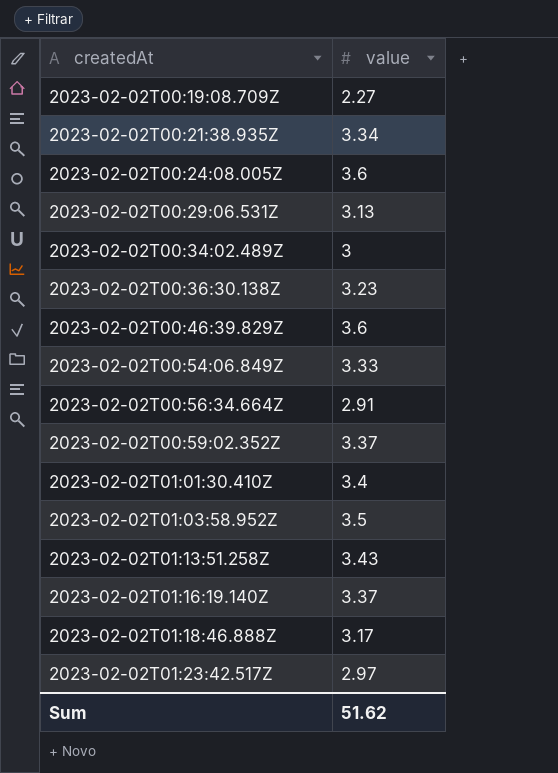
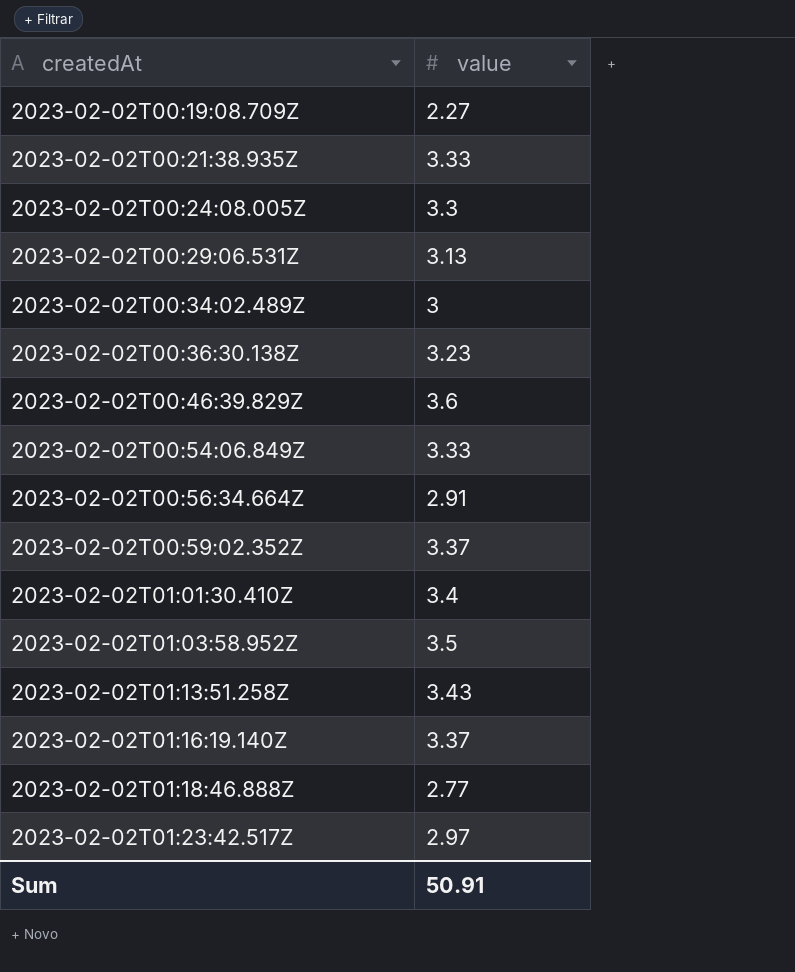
2023-02-02T00:21:38.935Z | value: 3.34 -> 3.33
2023-02-02T00:24:08.005Z | value: 3.6 -> 3.3
2023-02-02T01:18:46.888Z | value: 3.17 -> 2.77
Sum | value: 51.62 -> 50.91

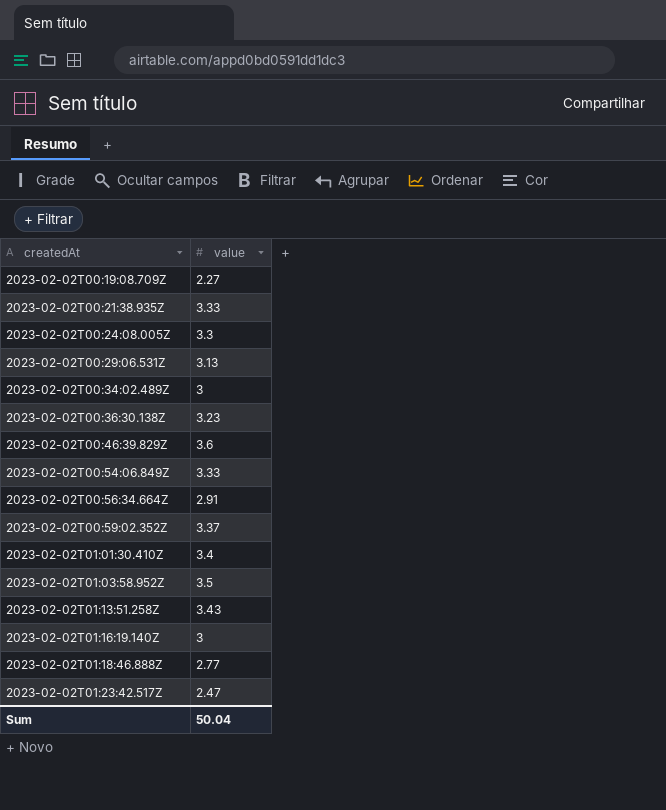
2023-02-02T01:16:19.140Z | value: 3.37 -> 3
2023-02-02T01:23:42.517Z | value: 2.97 -> 2.47
Sum | value: 50.91 -> 50.04

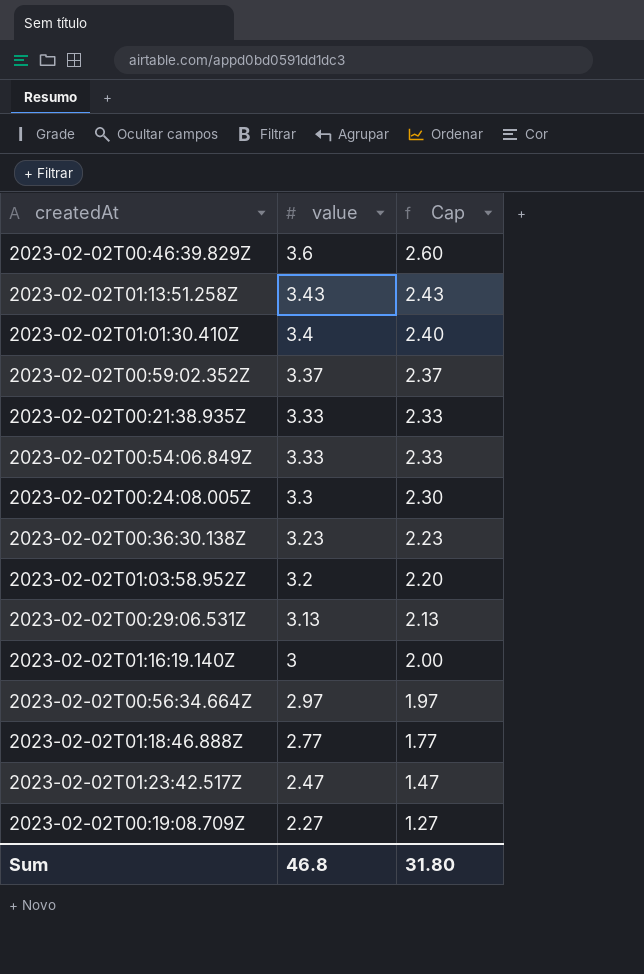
row order: createdAt ascending -> value descending
column Cap | formula: none -> [value] - 1
row 2023-02-02T00:34:02.489Z: 3 -> none
2023-02-02T01:03:58.952Z | value: 3.5 -> 3.2
2023-02-02T00:56:34.664Z | value: 2.91 -> 2.97
Sum | value: 50.04 -> 46.8

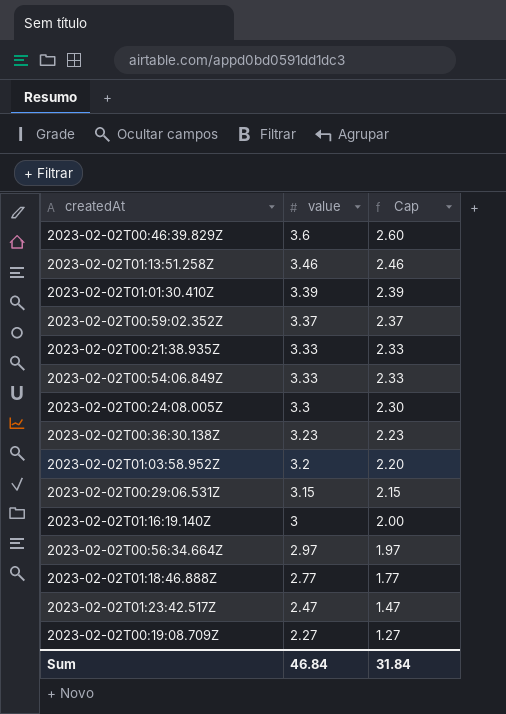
2023-02-02T01:13:51.258Z | value: 3.43 -> 3.46
2023-02-02T01:13:51.258Z | Cap: 2.43 -> 2.46
2023-02-02T01:01:30.410Z | value: 3.4 -> 3.39
2023-02-02T01:01:30.410Z | Cap: 2.40 -> 2.39
2023-02-02T00:29:06.531Z | value: 3.13 -> 3.15
2023-02-02T00:29:06.531Z | Cap: 2.13 -> 2.15
Sum | value: 46.8 -> 46.84
Sum | Cap: 31.80 -> 31.84

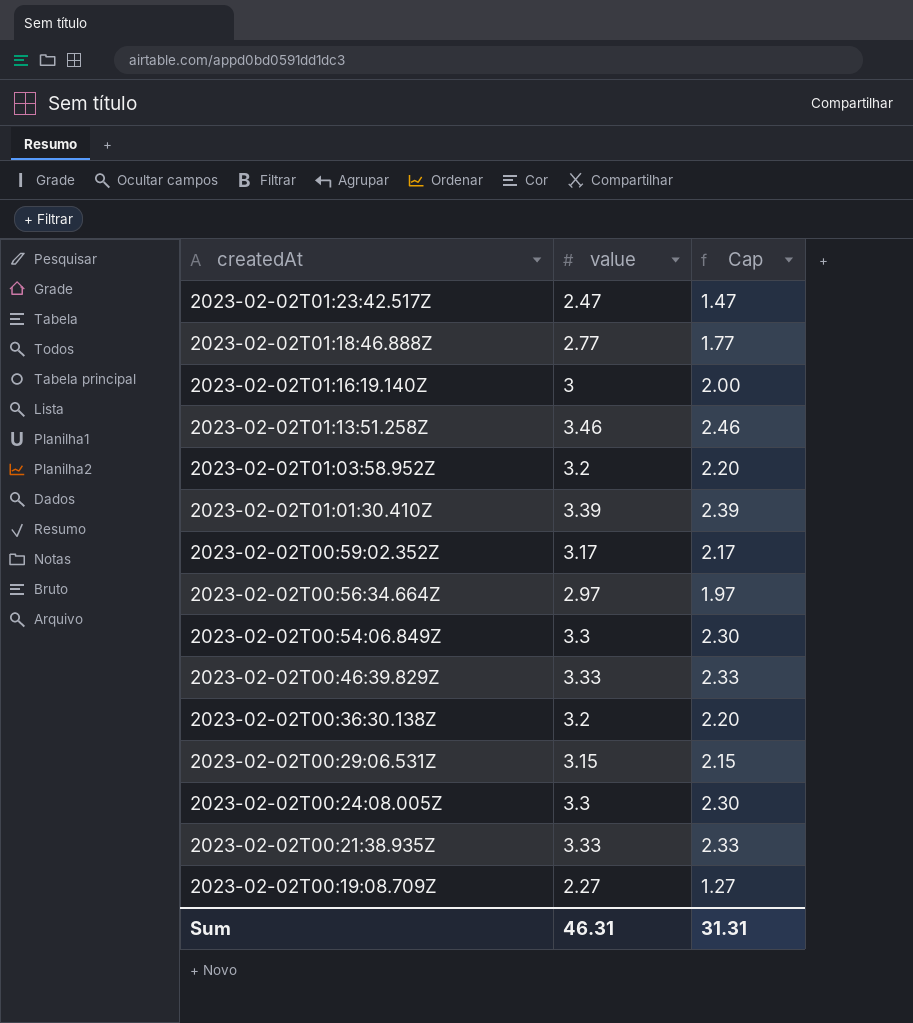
row order: value descending -> createdAt descending
2023-02-02T00:59:02.352Z | value: 3.37 -> 3.17
2023-02-02T00:59:02.352Z | Cap: 2.37 -> 2.17
2023-02-02T00:54:06.849Z | value: 3.33 -> 3.3
2023-02-02T00:54:06.849Z | Cap: 2.33 -> 2.30
2023-02-02T00:46:39.829Z | value: 3.6 -> 3.33
2023-02-02T00:46:39.829Z | Cap: 2.60 -> 2.33
2023-02-02T00:36:30.138Z | value: 3.23 -> 3.2
2023-02-02T00:36:30.138Z | Cap: 2.23 -> 2.20
Sum | value: 46.84 -> 46.31
Sum | Cap: 31.84 -> 31.31

